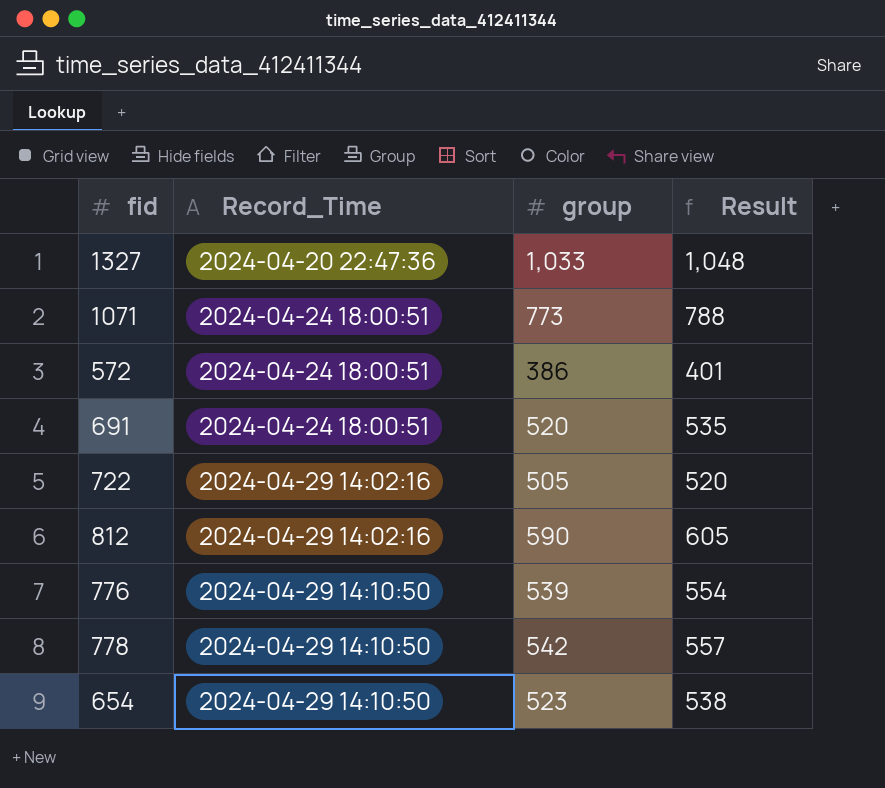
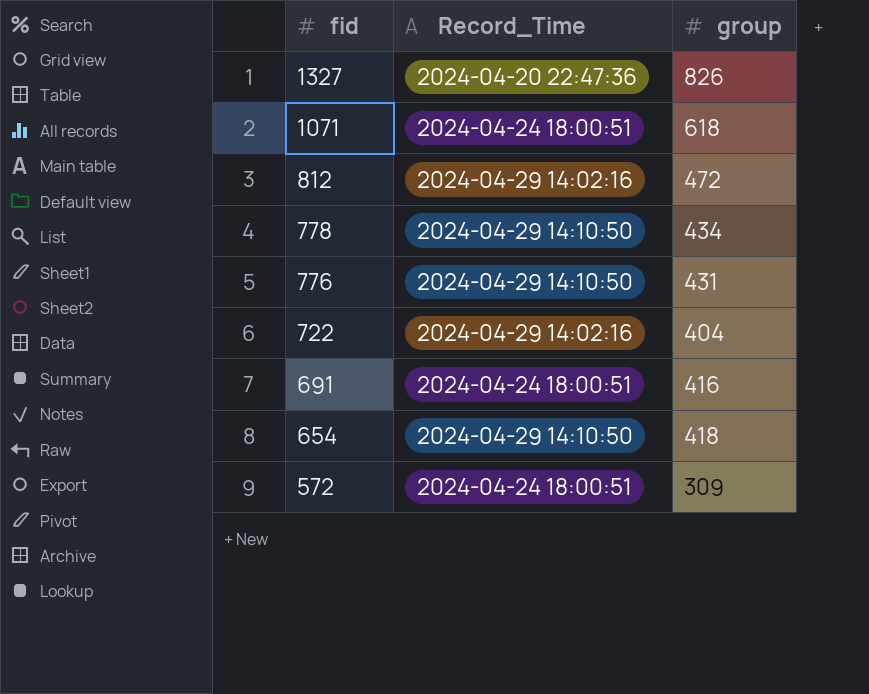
row order: Record_Time ascending -> fid descending
column Result | formula: [group] + 15 -> none
1327 | group: 1,033 -> 826
1071 | group: 773 -> 618
812 | group: 590 -> 472
778 | group: 542 -> 434
776 | group: 539 -> 431
722 | group: 505 -> 404
691 | group: 520 -> 416
654 | group: 523 -> 418
572 | group: 386 -> 309

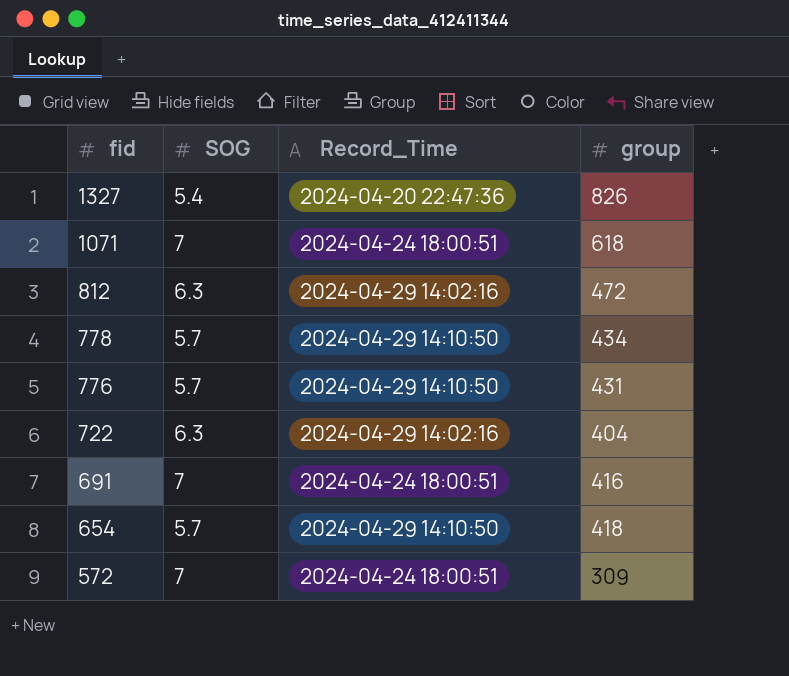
column SOG | position: none -> 2

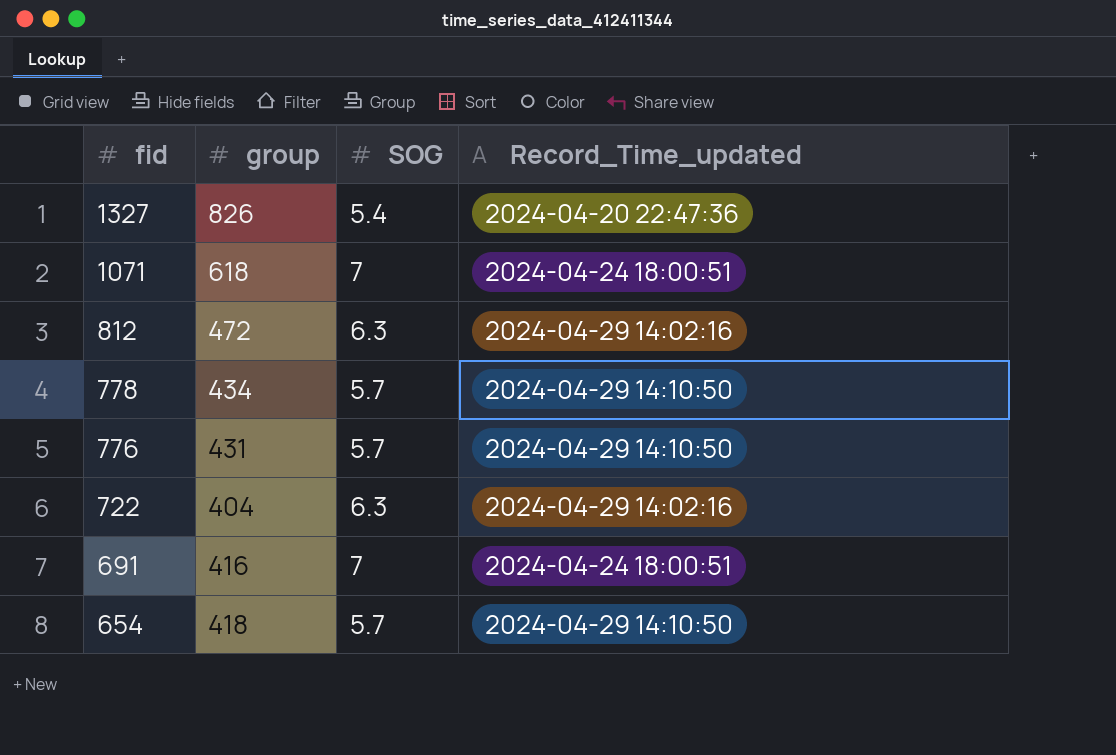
column group | position: 4 -> 2
column name: Record_Time -> Record_Time_updated
row 572: 7 | 2024-04-24 18:00:51 | 309 -> none

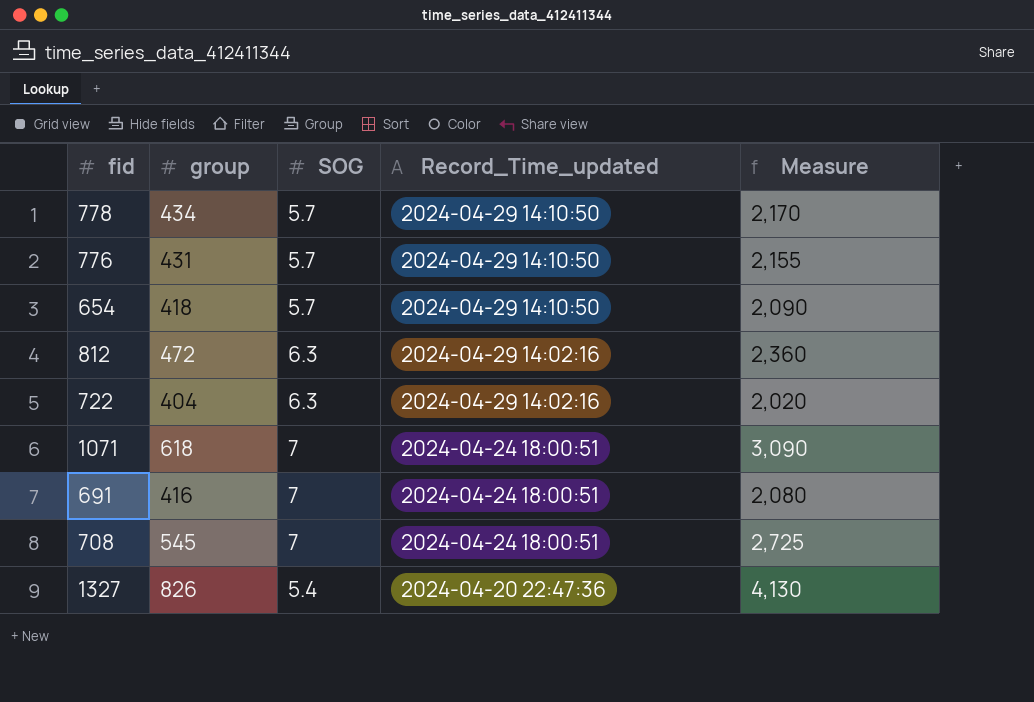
row order: fid descending -> Record_Time_updated descending
column Measure | formula: none -> [group] * 5
row 708: none -> 545 | 7 | 2024-04-24 18:00:51 | 2,725

